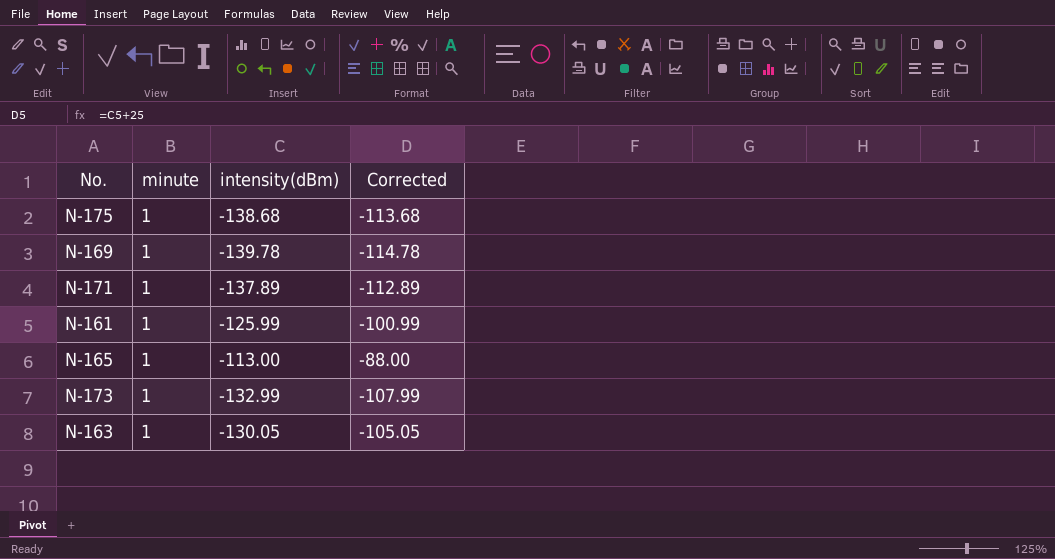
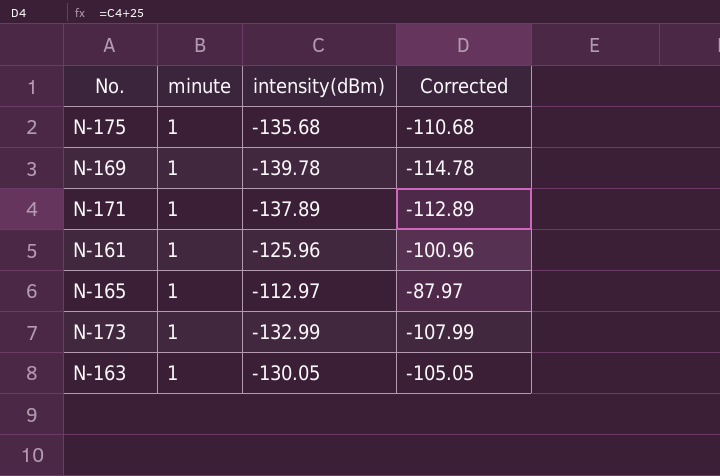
N-175 | intensity(dBm): -138.68 -> -135.68
N-175 | Corrected: -113.68 -> -110.68
N-161 | intensity(dBm): -125.99 -> -125.96
N-161 | Corrected: -100.99 -> -100.96
N-165 | intensity(dBm): -113.00 -> -112.97
N-165 | Corrected: -88.00 -> -87.97

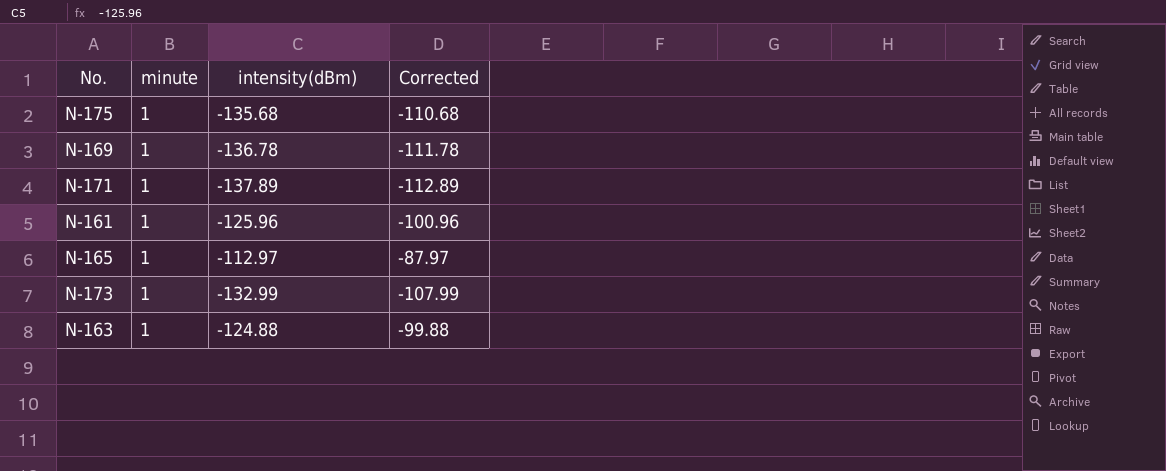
N-169 | intensity(dBm): -139.78 -> -136.78
N-169 | Corrected: -114.78 -> -111.78
N-163 | intensity(dBm): -130.05 -> -124.88
N-163 | Corrected: -105.05 -> -99.88

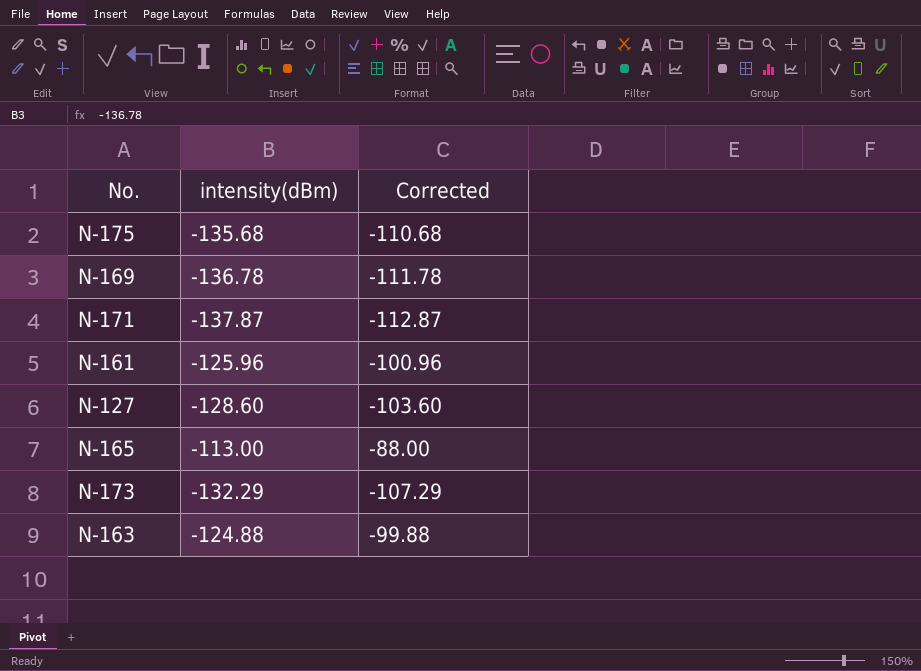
column minute | position: 2 -> none
N-171 | intensity(dBm): -137.89 -> -137.87
N-171 | Corrected: -112.89 -> -112.87
row N-127: none -> -128.60 | -103.60
N-165 | intensity(dBm): -112.97 -> -113.00
N-165 | Corrected: -87.97 -> -88.00
N-173 | intensity(dBm): -132.99 -> -132.29
N-173 | Corrected: -107.99 -> -107.29

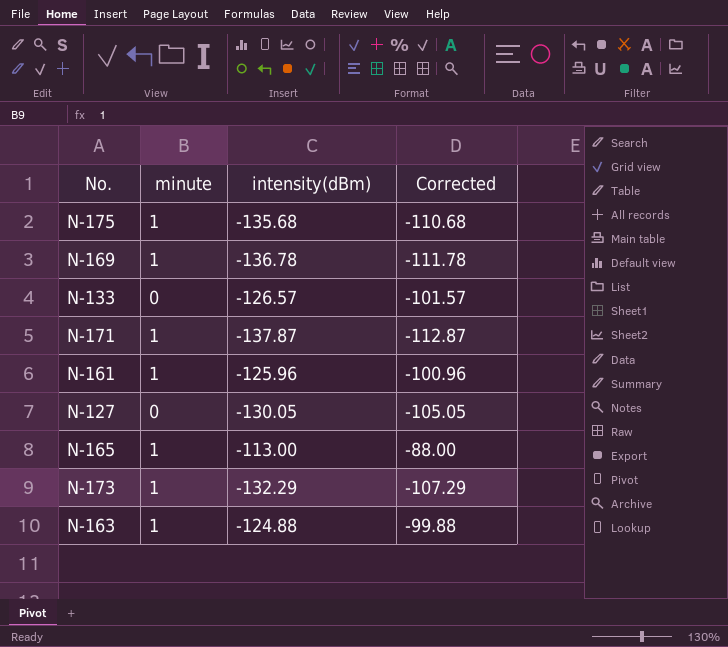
column minute | position: none -> 2
row N-133: none -> 0 | -126.57 | -101.57
N-127 | intensity(dBm): -128.60 -> -130.05
N-127 | Corrected: -103.60 -> -105.05

